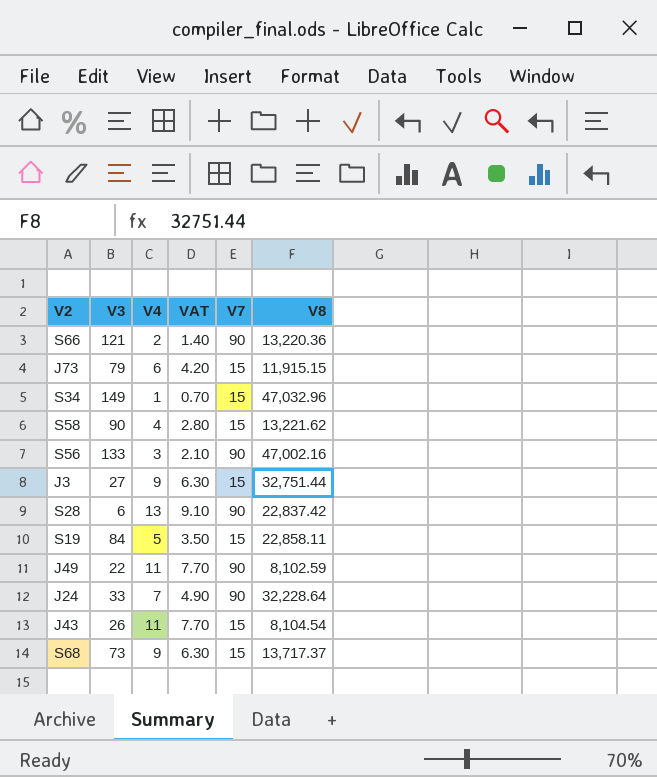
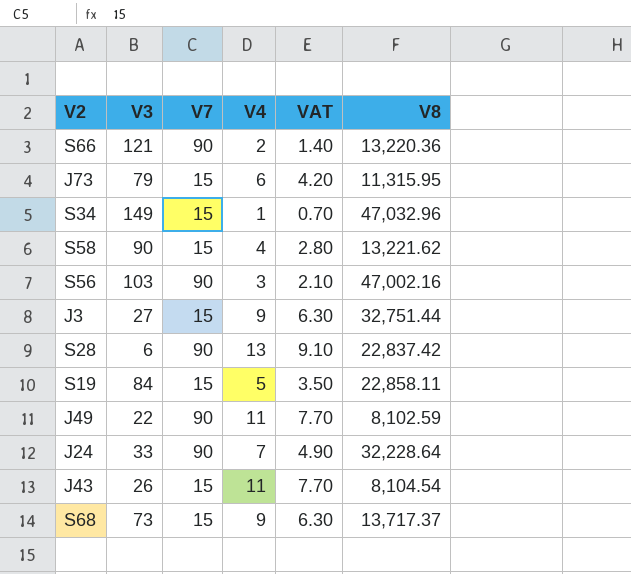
column V7 | position: 5 -> 3
J73 | V8: 11,915.15 -> 11,315.95
S56 | V3: 133 -> 103

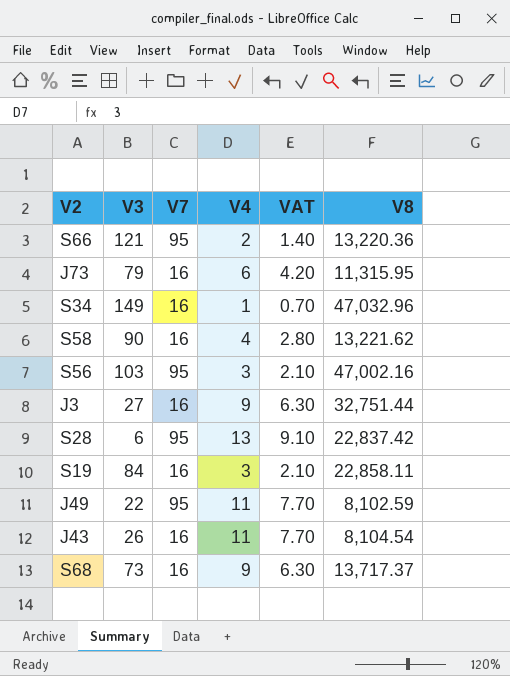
row J24: 33 | 90 | 7 | 4.90 | 32,228.64 -> none
S66 | V7: 90 -> 95
J73 | V7: 15 -> 16
S34 | V7: 15 -> 16
S58 | V7: 15 -> 16
S56 | V7: 90 -> 95
J3 | V7: 15 -> 16
S28 | V7: 90 -> 95
S19 | V7: 15 -> 16
S19 | V4: 5 -> 3
S19 | VAT: 3.50 -> 2.10
J49 | V7: 90 -> 95
J43 | V7: 15 -> 16
S68 | V7: 15 -> 16

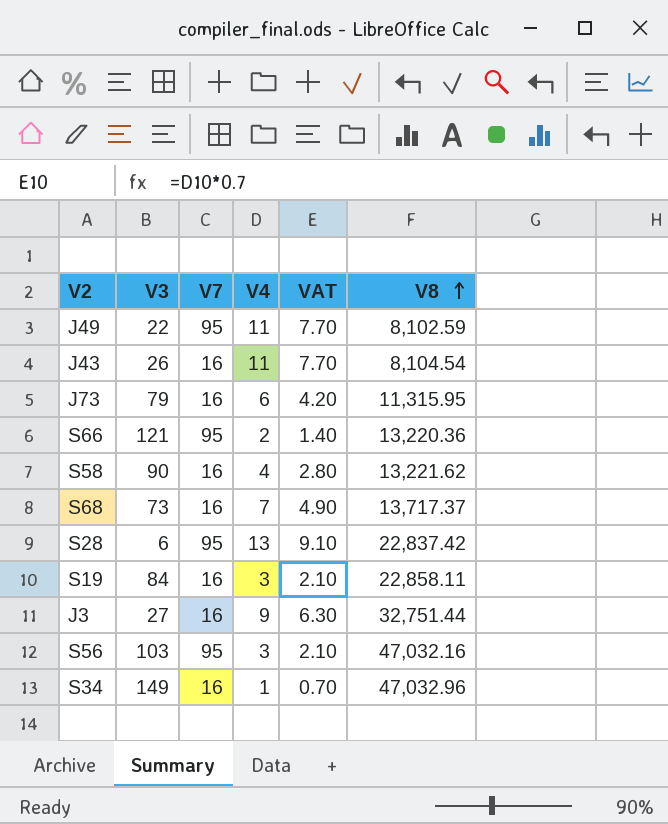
row order: none -> V8 ascending
S68 | V4: 9 -> 7
S68 | VAT: 6.30 -> 4.90
S56 | V8: 47,002.16 -> 47,032.16

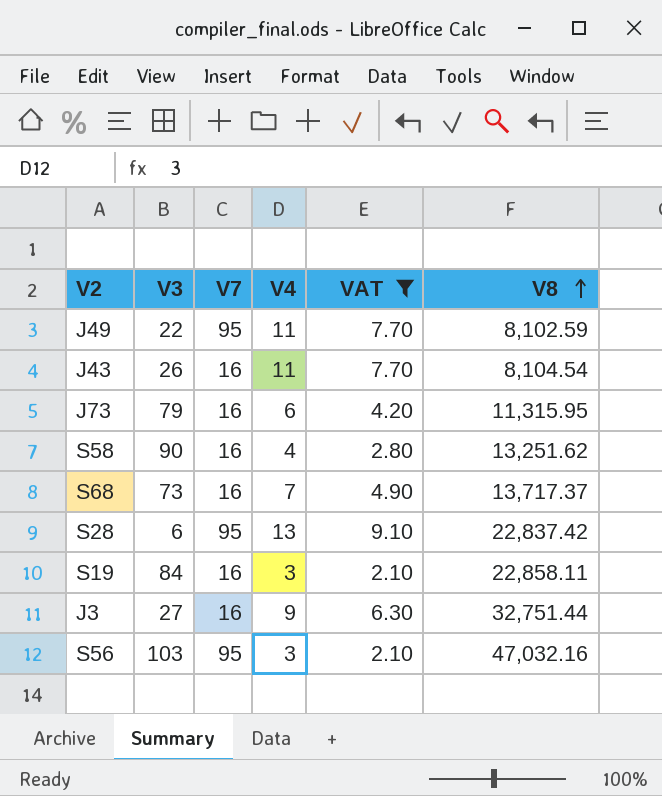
filter: none -> VAT >= 2.10
S58 | V8: 13,221.62 -> 13,251.62

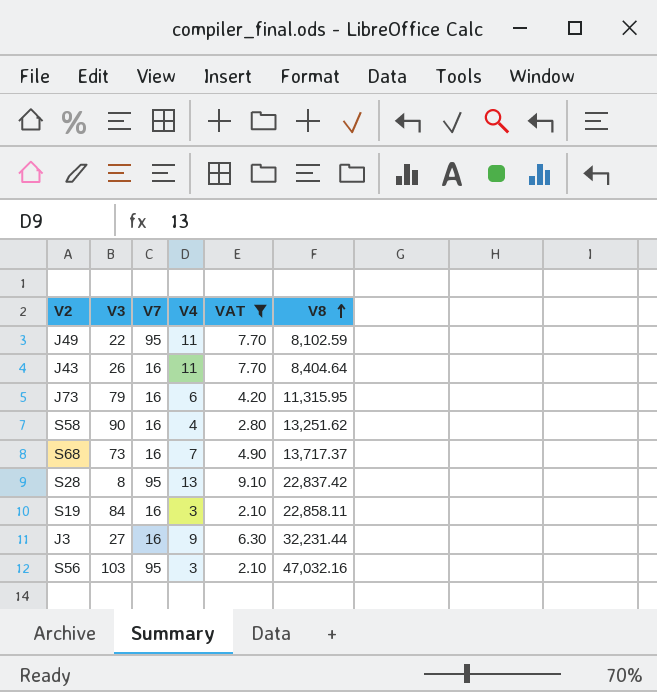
J43 | V8: 8,104.54 -> 8,404.64
S28 | V3: 6 -> 8
J3 | V8: 32,751.44 -> 32,231.44

